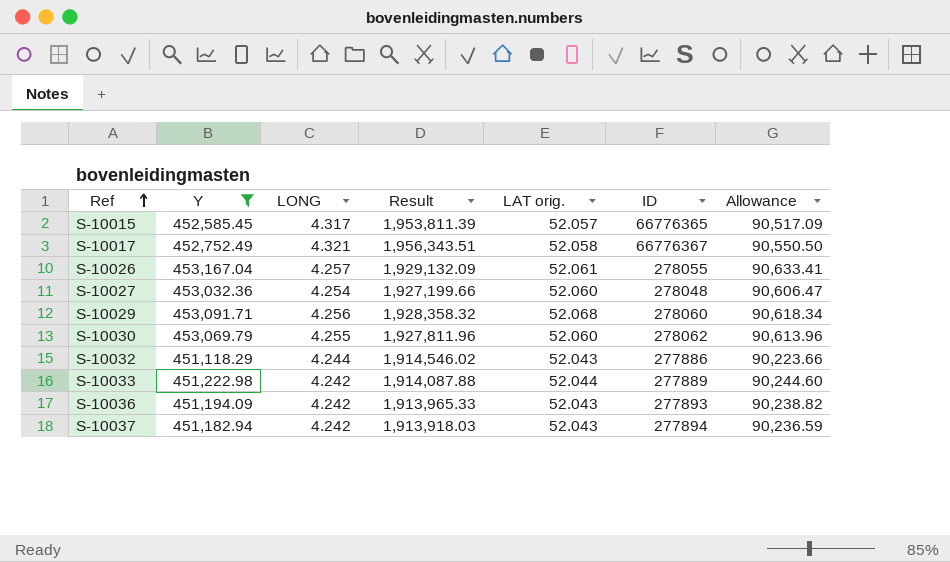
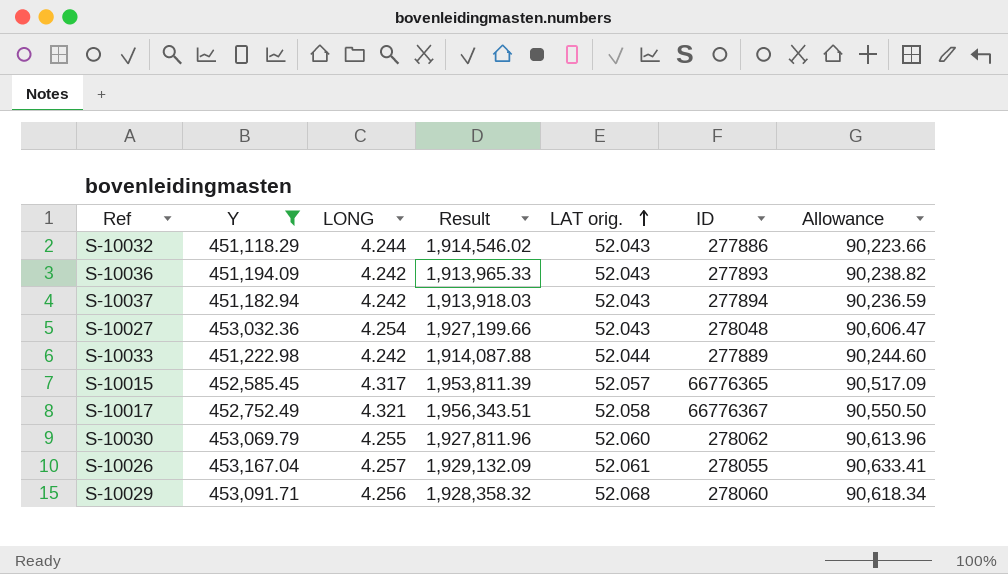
row order: Ref ascending -> LAT orig. ascending
S-10027 | LAT orig.: 52.060 -> 52.043

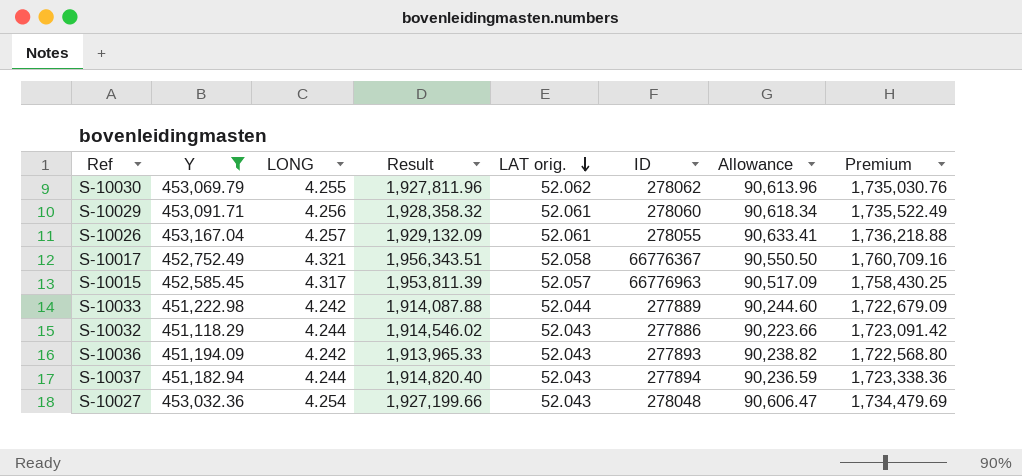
row order: LAT orig. ascending -> LAT orig. descending
column Premium | formula: none -> [Result] * 0.9
S-10030 | LAT orig.: 52.060 -> 52.062
S-10029 | LAT orig.: 52.068 -> 52.061
S-10015 | ID: 66776365 -> 66776963
S-10037 | LONG: 4.242 -> 4.244
S-10037 | Result: 1,913,918.03 -> 1,914,820.40

